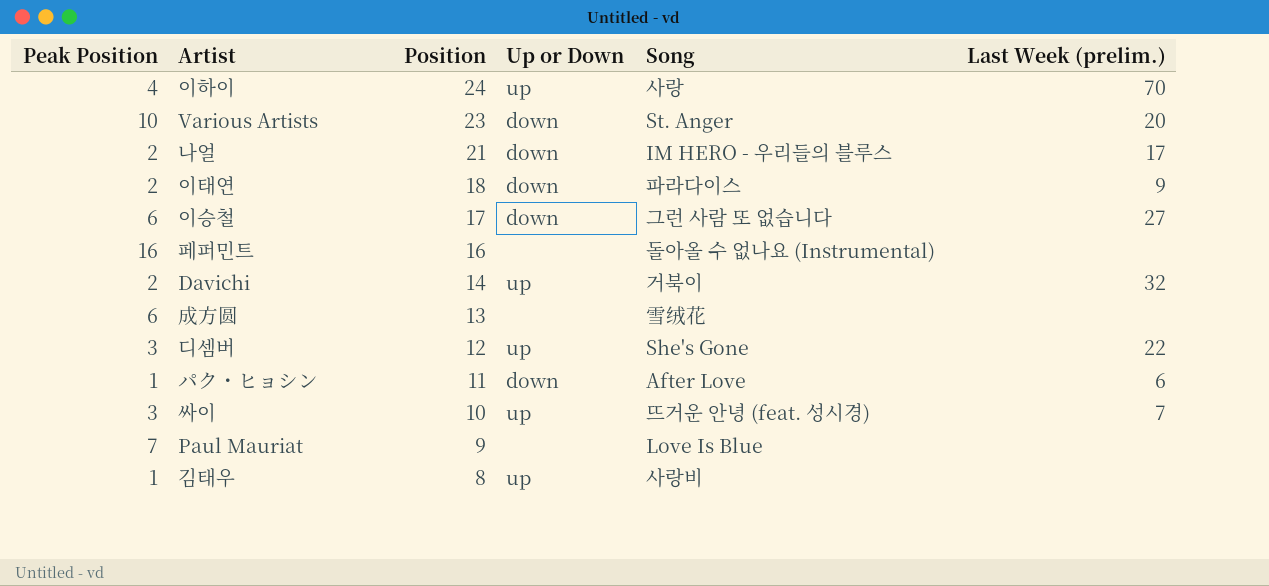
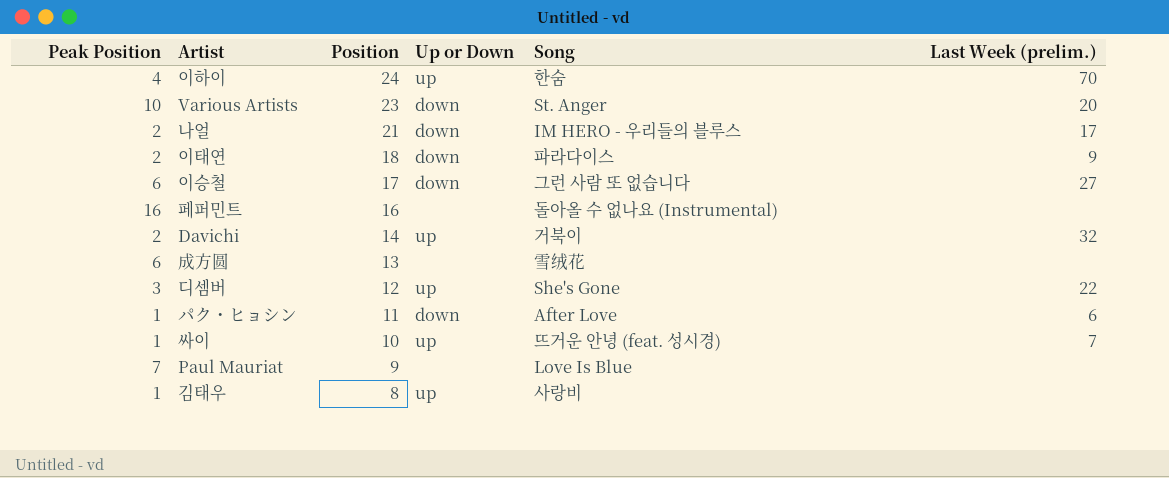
이하이 | Song: 사랑 -> 한숨
싸이 | Peak Position: 3 -> 1

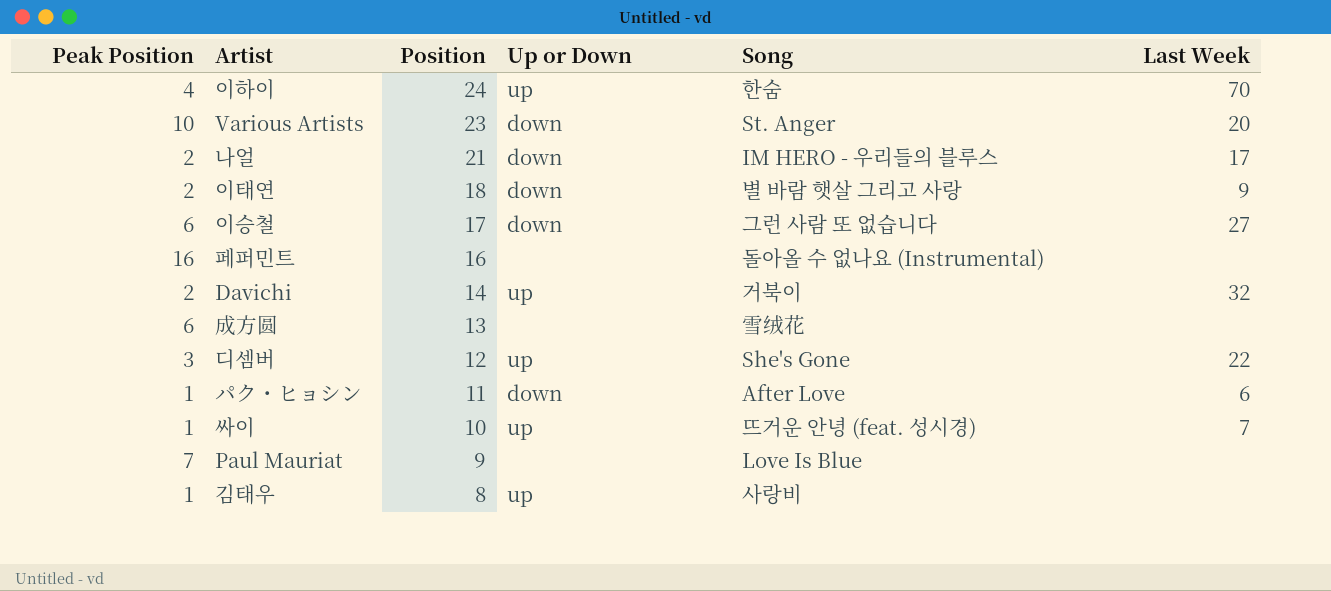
column name: Last Week (prelim.) -> Last Week
이태연 | Song: 파라다이스 -> 별 바람 햇살 그리고 사랑

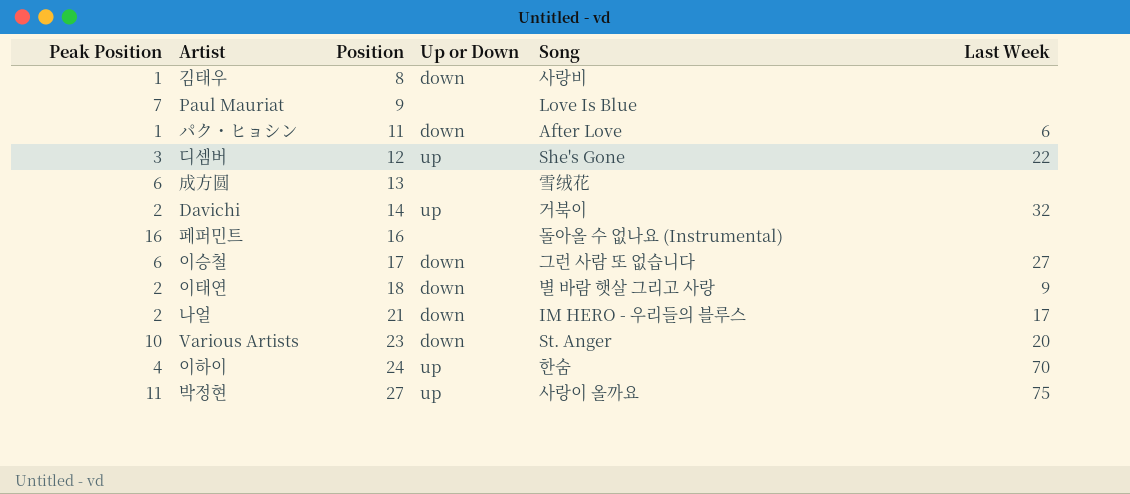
row order: Position descending -> Position ascending
row 싸이: 1 | 10 | up | 뜨거운 안녕 (feat. 성시경) | 7 -> none
김태우 | Up or Down: up -> down
row 박정현: none -> 11 | 27 | up | 사랑이 올까요 | 75

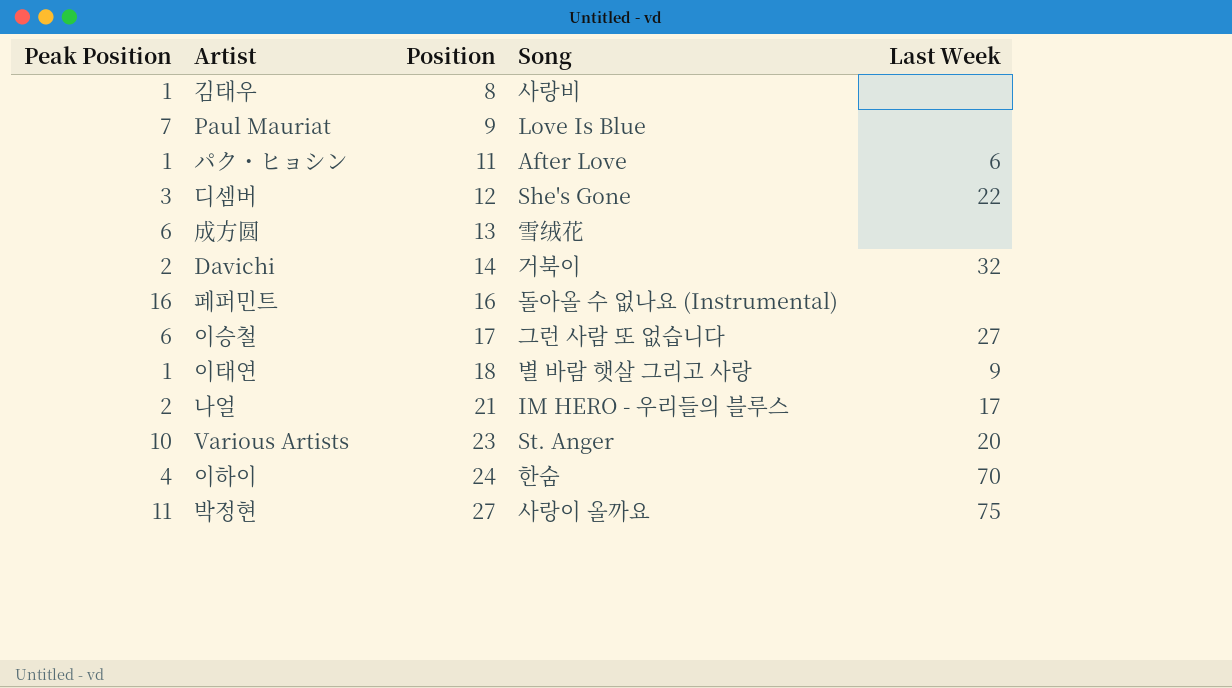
column Up or Down | position: 4 -> none
이태연 | Peak Position: 2 -> 1

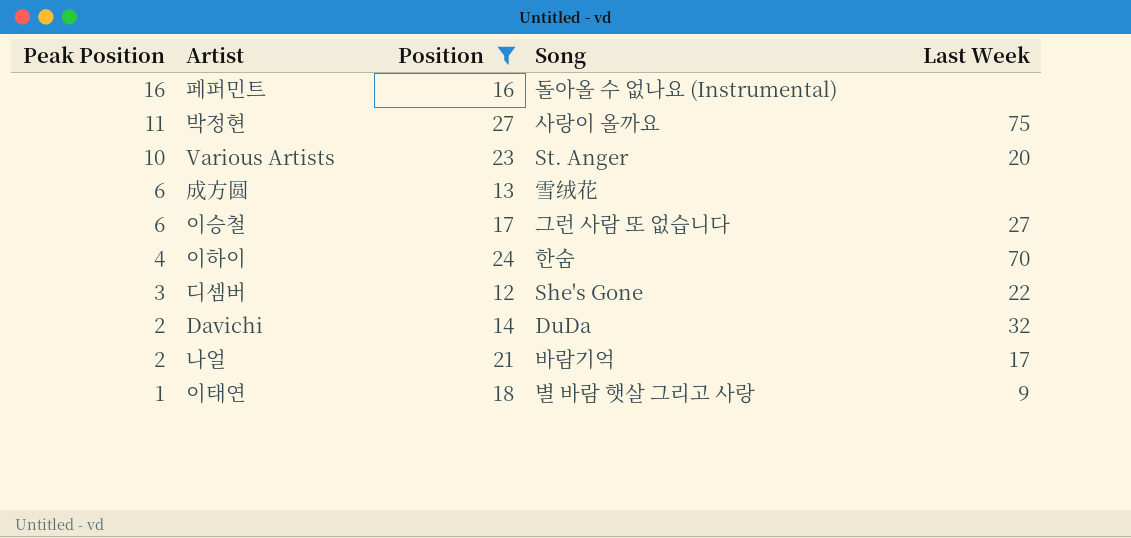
filter: none -> Position >= 12
row order: Position ascending -> Peak Position descending
Davichi | Song: 거북이 -> DuDa
나얼 | Song: IM HERO - 우리들의 블루스 -> 바람기억

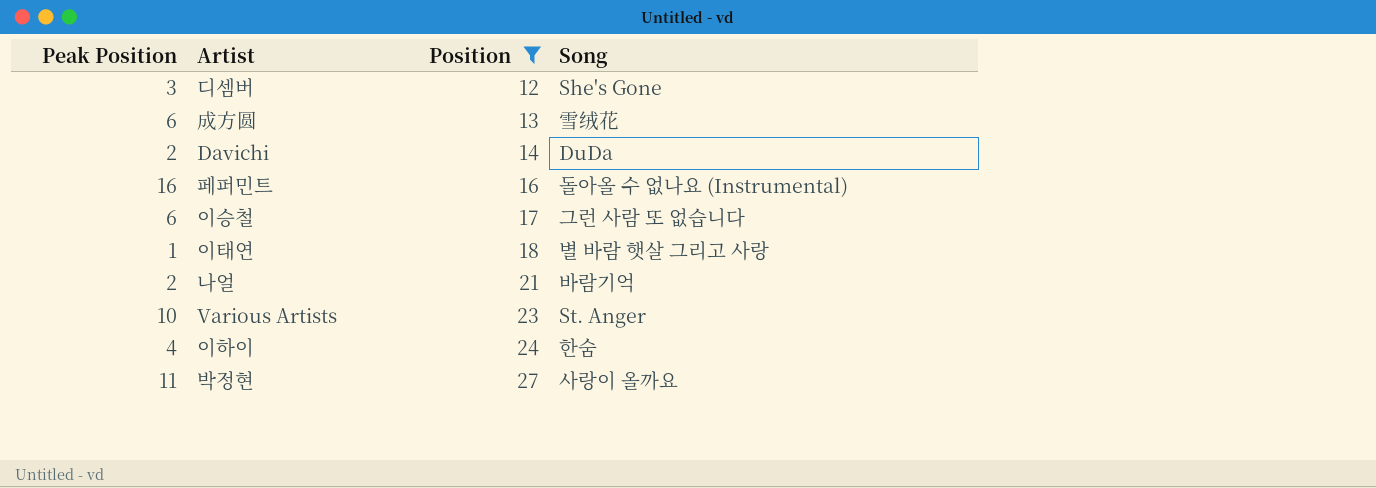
row order: Peak Position descending -> Position ascending
column Last Week | position: 5 -> none

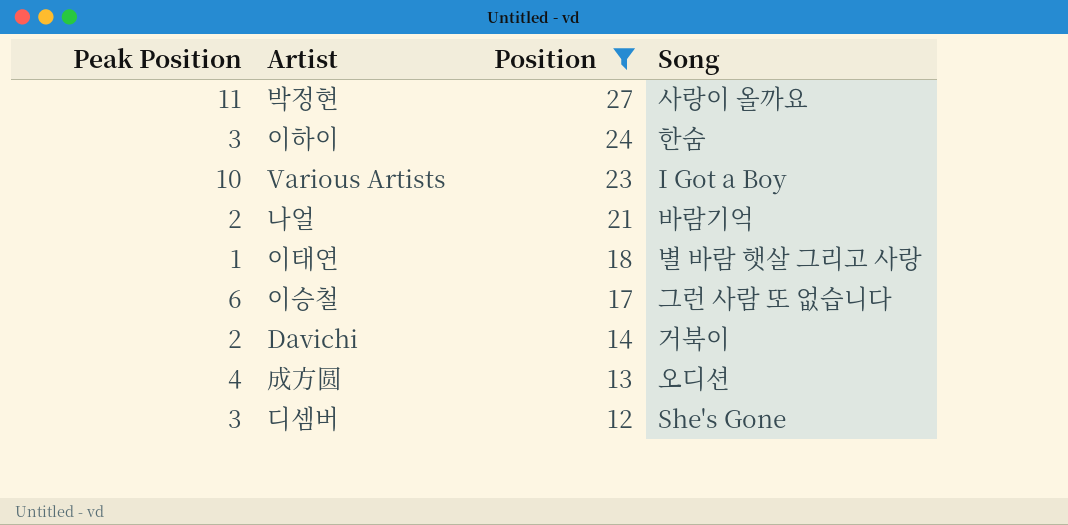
row order: Position ascending -> Position descending
row 페퍼민트: 16 | 16 | 돌아올 수 없나요 (Instrumental) -> none
이하이 | Peak Position: 4 -> 3
Various Artists | Song: St. Anger -> I Got a Boy
Davichi | Song: DuDa -> 거북이
成方圆 | Peak Position: 6 -> 4
成方圆 | Song: 雪绒花 -> 오디션

